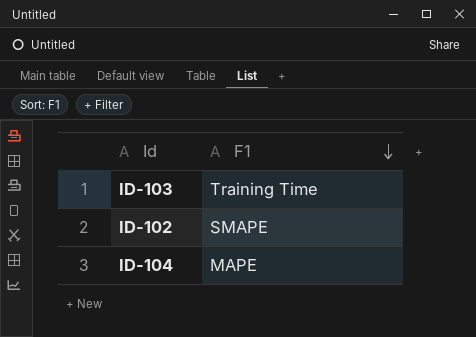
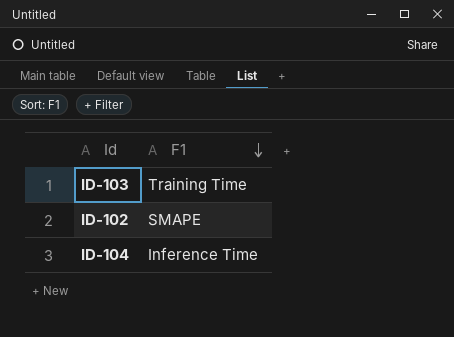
ID-104 | F1: MAPE -> Inference Time

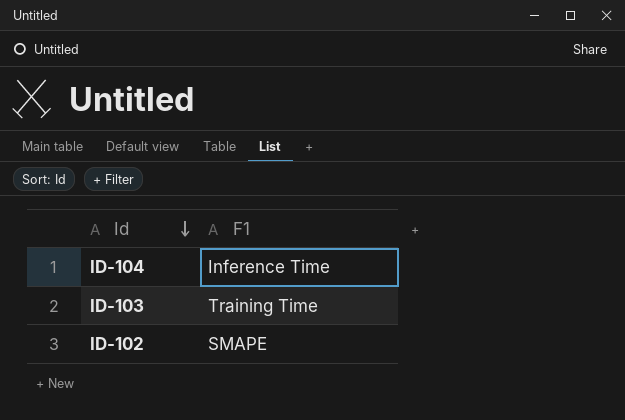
row order: F1 descending -> Id descending

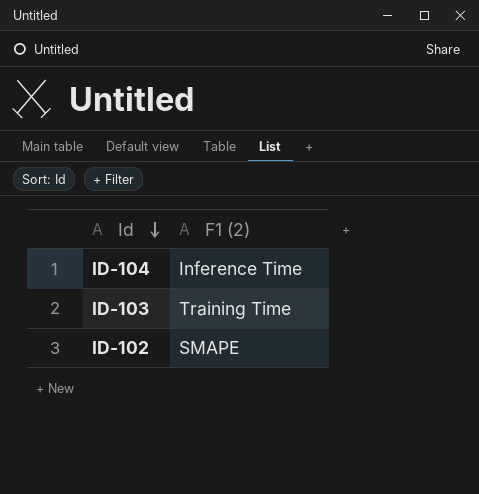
column name: F1 -> F1 (2)

